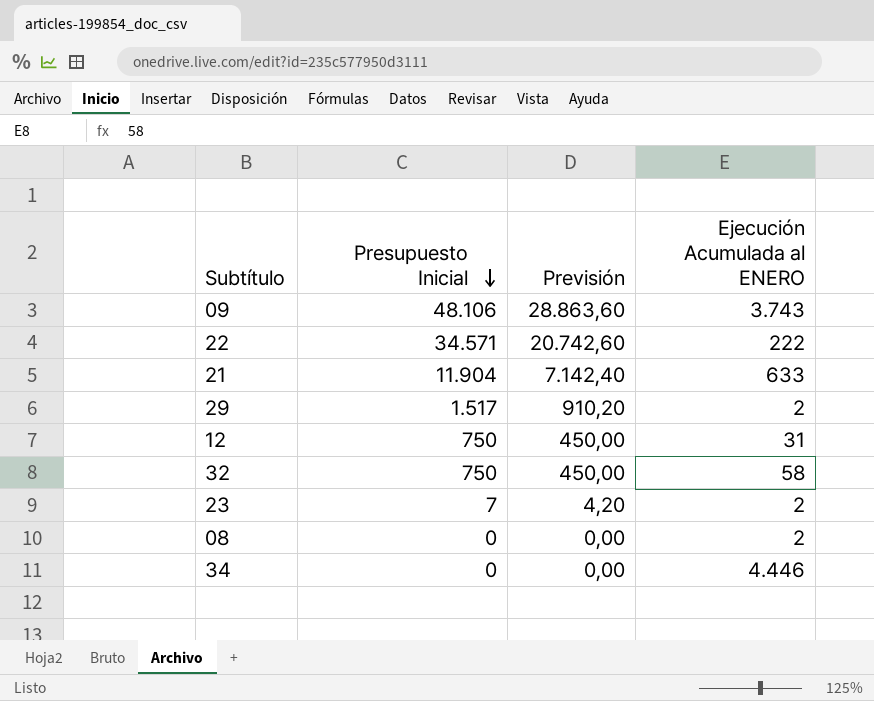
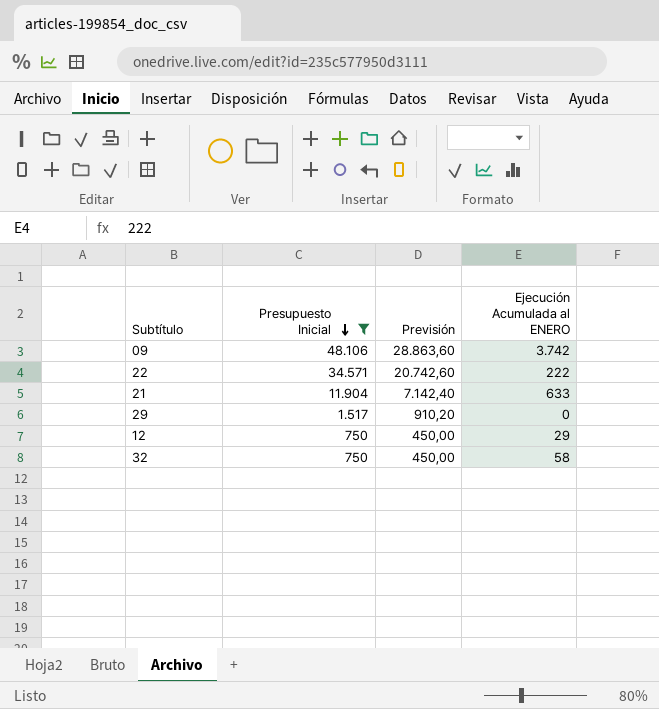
filter: none -> Presupuesto Inicial >= 750
09 | Ejecución Acumulada al ENERO: 3.743 -> 3.742
29 | Ejecución Acumulada al ENERO: 2 -> 0
12 | Ejecución Acumulada al ENERO: 31 -> 29

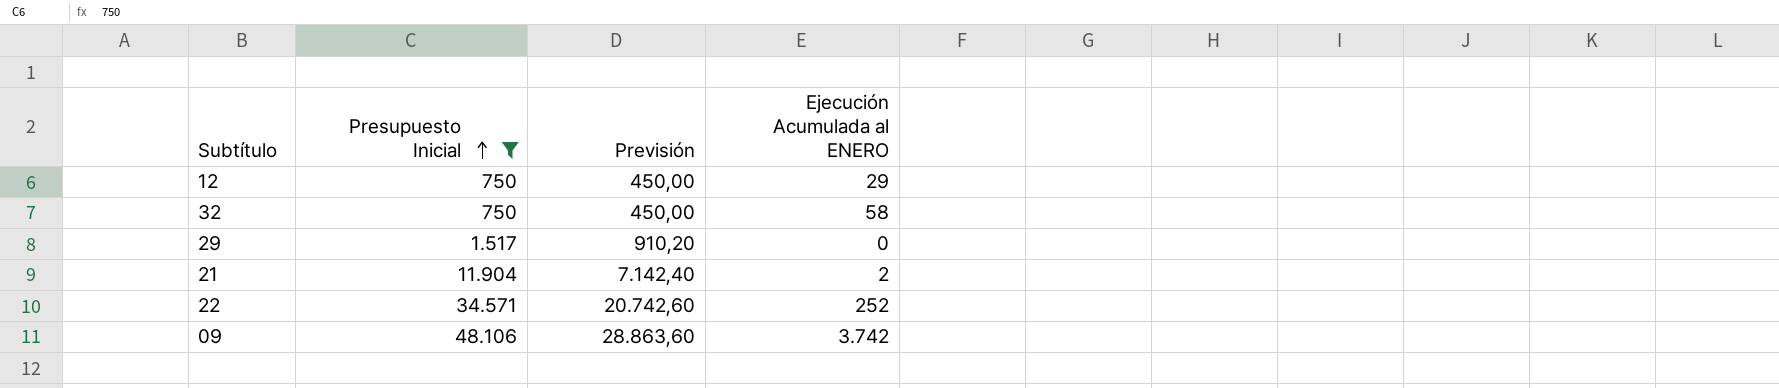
row order: Presupuesto Inicial descending -> Presupuesto Inicial ascending
21 | Ejecución Acumulada al ENERO: 633 -> 2
22 | Ejecución Acumulada al ENERO: 222 -> 252

